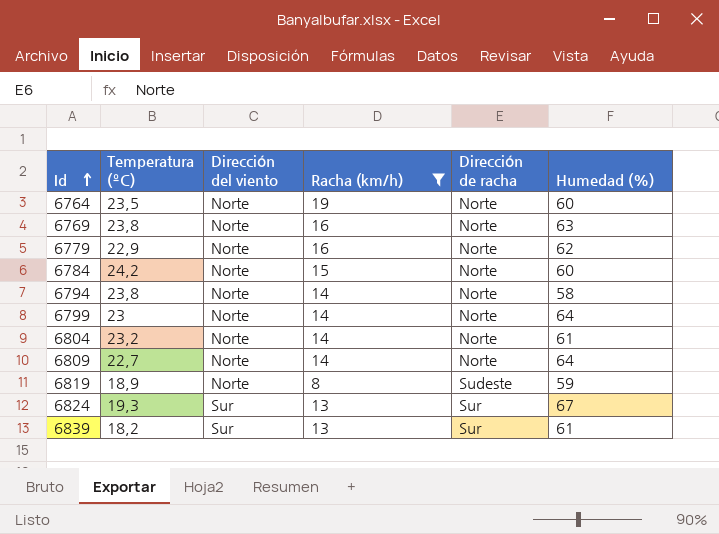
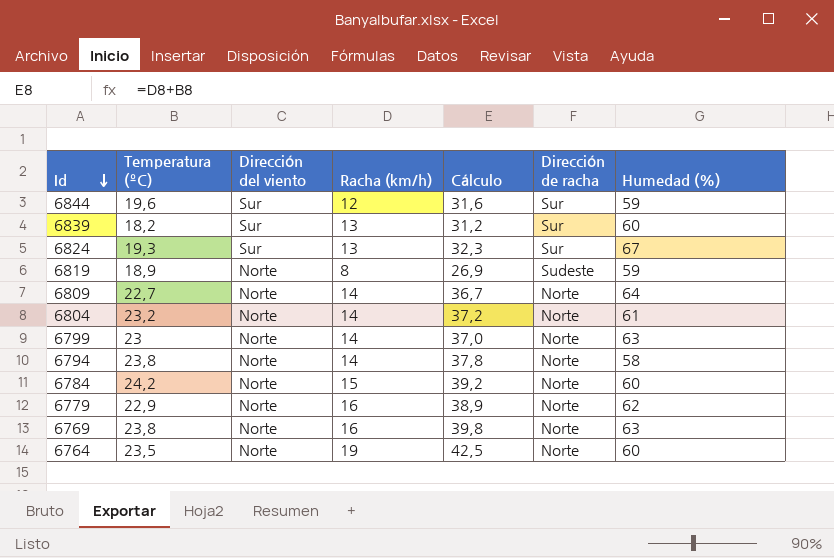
filter: Racha (km/h) != 12 -> none
row order: Id ascending -> Id descending
column Cálculo | formula: none -> [Temperatura (ºC)] + [Racha (km/h)]
6839 | Humedad (%): 61 -> 60
6799 | Humedad (%): 64 -> 63

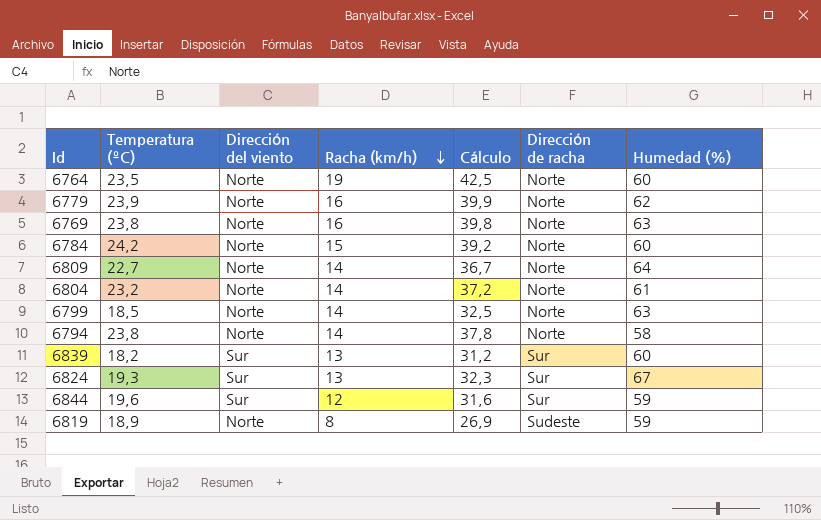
row order: Id descending -> Racha (km/h) descending
6779 | Temperatura (ºC): 22,9 -> 23,9
6779 | Cálculo: 38,9 -> 39,9
6799 | Temperatura (ºC): 23 -> 18,5
6799 | Cálculo: 37,0 -> 32,5

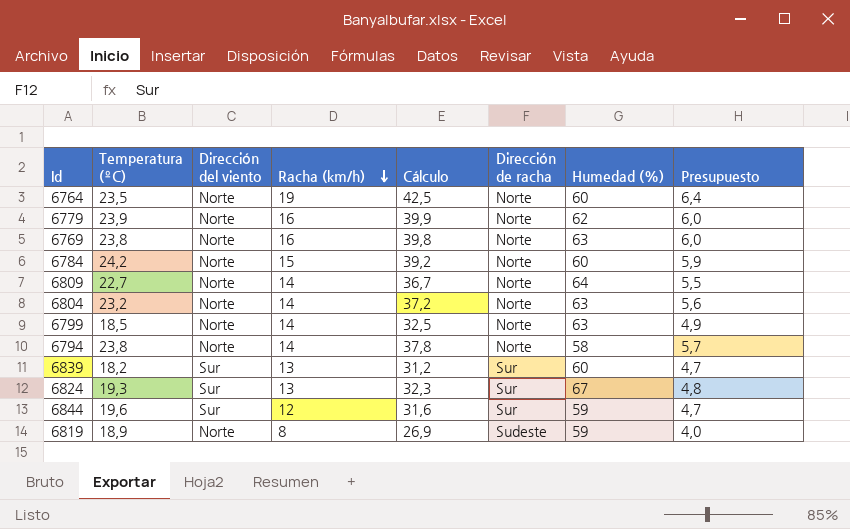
column Presupuesto | formula: none -> [Cálculo] * 0,15
6804 | Humedad (%): 61 -> 63

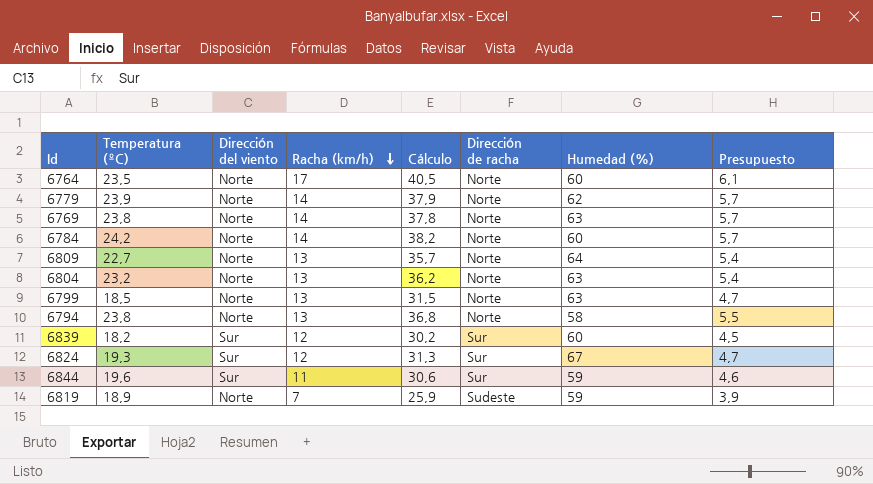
6764 | Racha (km/h): 19 -> 17
6764 | Cálculo: 42,5 -> 40,5
6764 | Presupuesto: 6,4 -> 6,1
6779 | Racha (km/h): 16 -> 14
6779 | Cálculo: 39,9 -> 37,9
6779 | Presupuesto: 6,0 -> 5,7
6769 | Racha (km/h): 16 -> 14
6769 | Cálculo: 39,8 -> 37,8
6769 | Presupuesto: 6,0 -> 5,7
6784 | Racha (km/h): 15 -> 14
6784 | Cálculo: 39,2 -> 38,2
6784 | Presupuesto: 5,9 -> 5,7
6809 | Racha (km/h): 14 -> 13
6809 | Cálculo: 36,7 -> 35,7
6809 | Presupuesto: 5,5 -> 5,4
6804 | Racha (km/h): 14 -> 13
6804 | Cálculo: 37,2 -> 36,2
6804 | Presupuesto: 5,6 -> 5,4
6799 | Racha (km/h): 14 -> 13
6799 | Cálculo: 32,5 -> 31,5
6799 | Presupuesto: 4,9 -> 4,7
6794 | Racha (km/h): 14 -> 13
6794 | Cálculo: 37,8 -> 36,8
6794 | Presupuesto: 5,7 -> 5,5
6839 | Racha (km/h): 13 -> 12
6839 | Cálculo: 31,2 -> 30,2
6839 | Presupuesto: 4,7 -> 4,5
6824 | Racha (km/h): 13 -> 12
6824 | Cálculo: 32,3 -> 31,3
6824 | Presupuesto: 4,8 -> 4,7
6844 | Racha (km/h): 12 -> 11
6844 | Cálculo: 31,6 -> 30,6
6844 | Presupuesto: 4,7 -> 4,6
6819 | Racha (km/h): 8 -> 7
6819 | Cálculo: 26,9 -> 25,9
6819 | Presupuesto: 4,0 -> 3,9

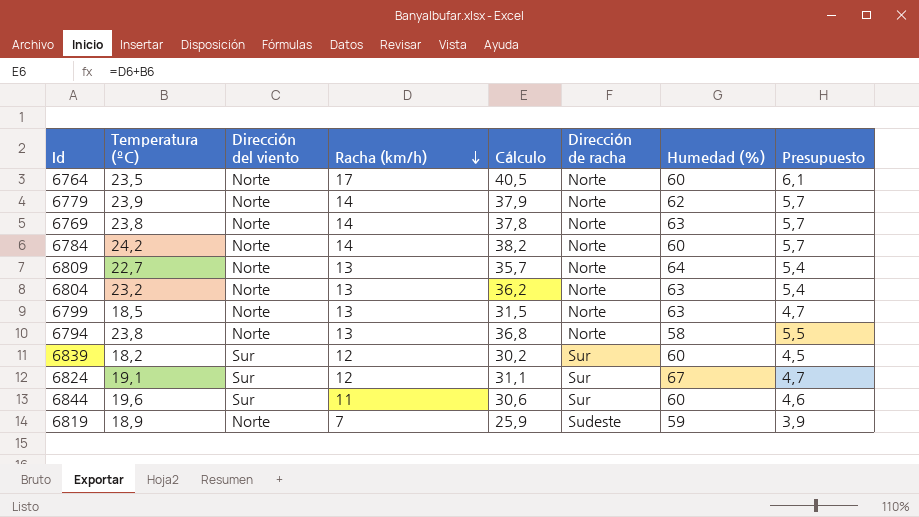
6824 | Temperatura (ºC): 19,3 -> 19,1
6824 | Cálculo: 31,3 -> 31,1
6844 | Humedad (%): 59 -> 60

